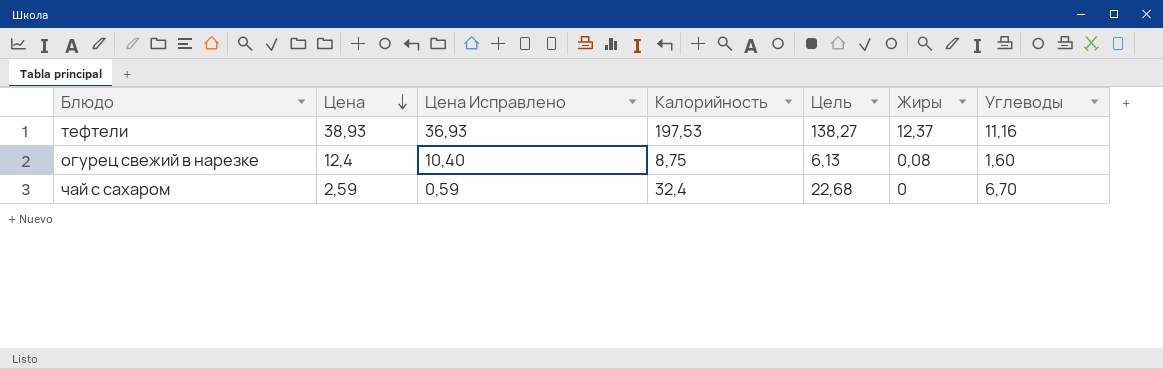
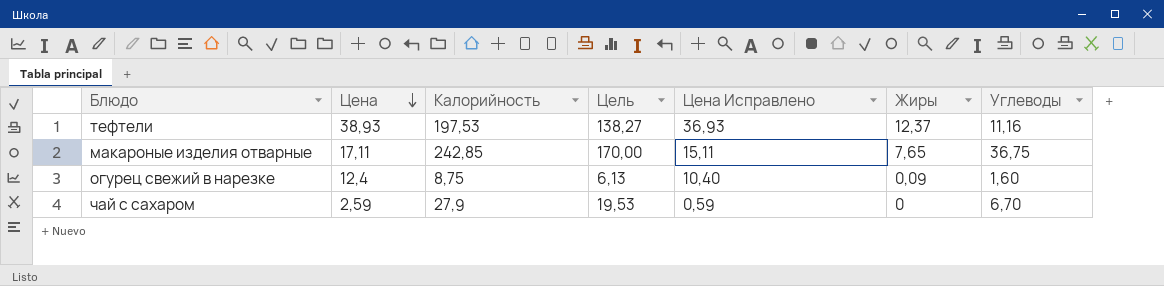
column Цена Исправлено | position: 3 -> 5
row макароные изделия отварные: none -> 17,11 | 242,85 | 170,00 | 15,11 | 7,65 | 36,75
огурец свежий в нарезке | Жиры: 0,08 -> 0,09
чай с сахаром | Калорийность: 32,4 -> 27,9
чай с сахаром | Цель: 22,68 -> 19,53

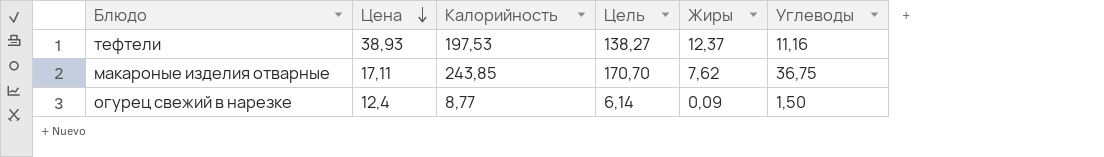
column Цена Исправлено | formula: [Цена] - 2 -> none
row чай с сахаром: 2,59 | 27,9 | 19,53 | 0,59 | 0 | 6,70 -> none
макароные изделия отварные | Калорийность: 242,85 -> 243,85
макароные изделия отварные | Цель: 170,00 -> 170,70
макароные изделия отварные | Жиры: 7,65 -> 7,62
огурец свежий в нарезке | Калорийность: 8,75 -> 8,77
огурец свежий в нарезке | Цель: 6,13 -> 6,14
огурец свежий в нарезке | Углеводы: 1,60 -> 1,50

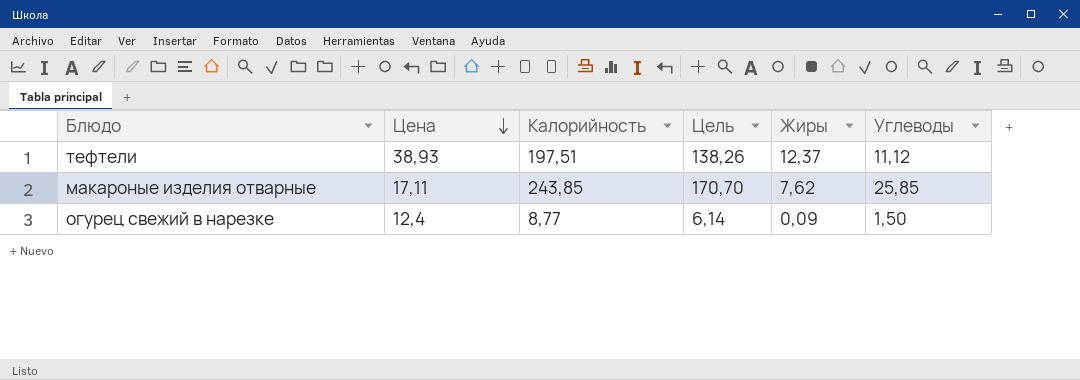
тефтели | Калорийность: 197,53 -> 197,51
тефтели | Цель: 138,27 -> 138,26
тефтели | Углеводы: 11,16 -> 11,12
макароные изделия отварные | Углеводы: 36,75 -> 25,85

